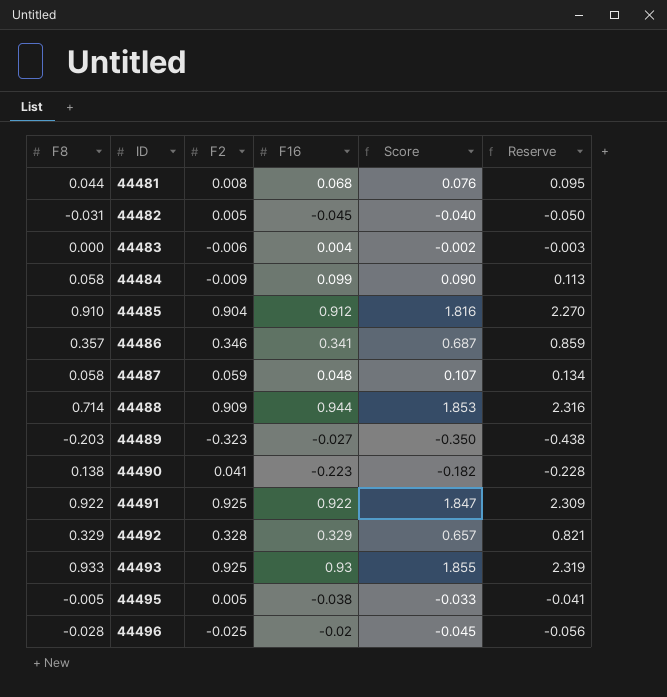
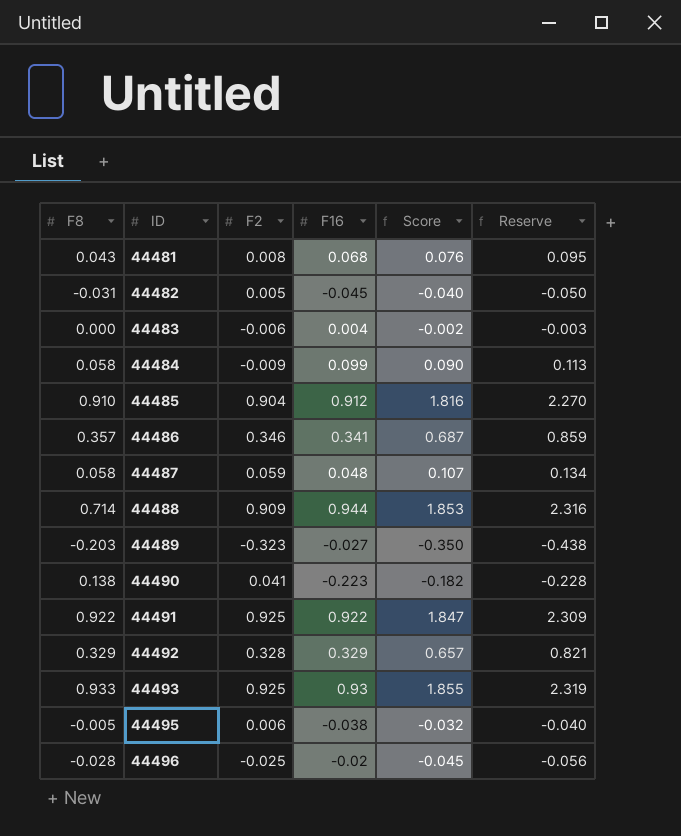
44481 | F8: 0.044 -> 0.043
44495 | F2: 0.005 -> 0.006
44495 | Score: -0.033 -> -0.032
44495 | Reserve: -0.041 -> -0.040

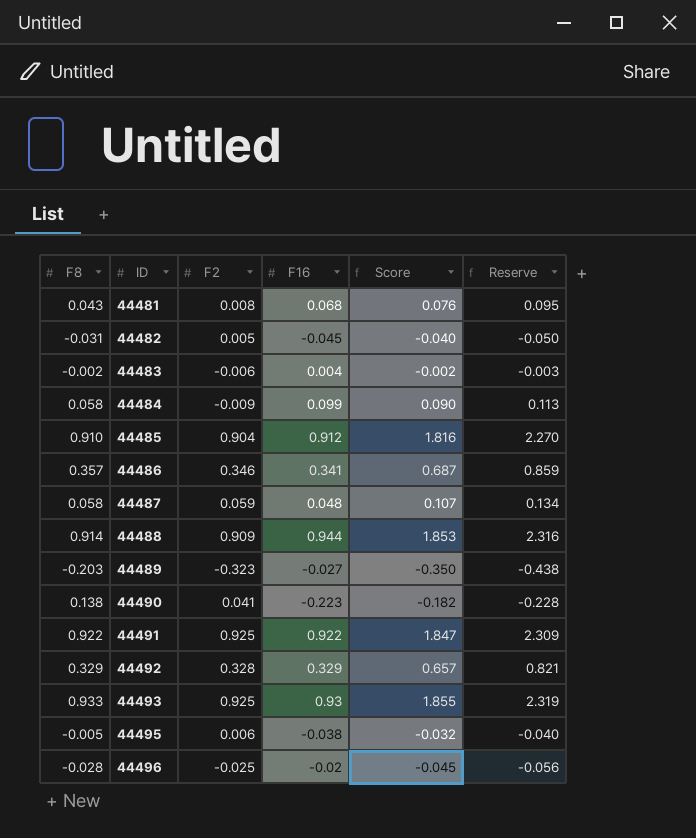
44483 | F8: 0.000 -> -0.002
44488 | F8: 0.714 -> 0.914

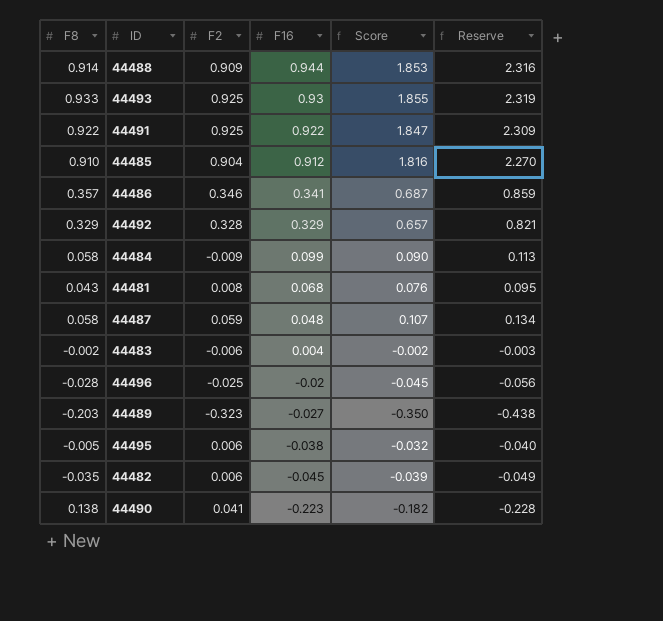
row order: ID ascending -> F16 descending
44482 | F8: -0.031 -> -0.035
44482 | F2: 0.005 -> 0.006
44482 | Score: -0.040 -> -0.039
44482 | Reserve: -0.050 -> -0.049

